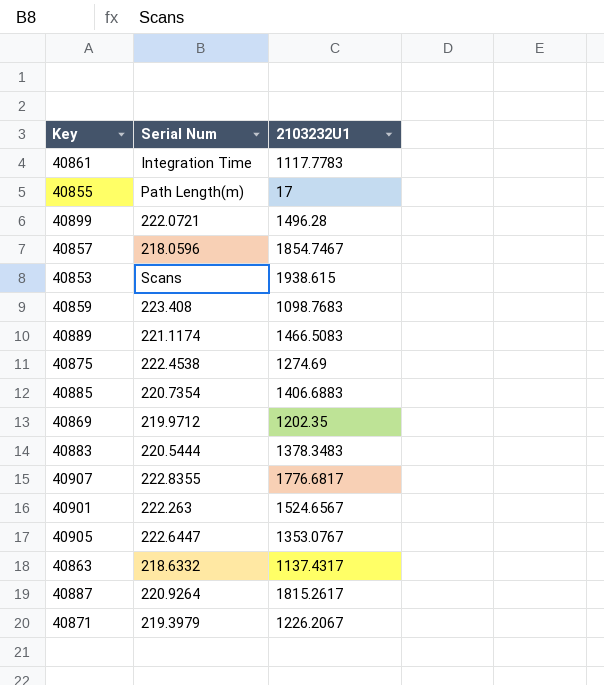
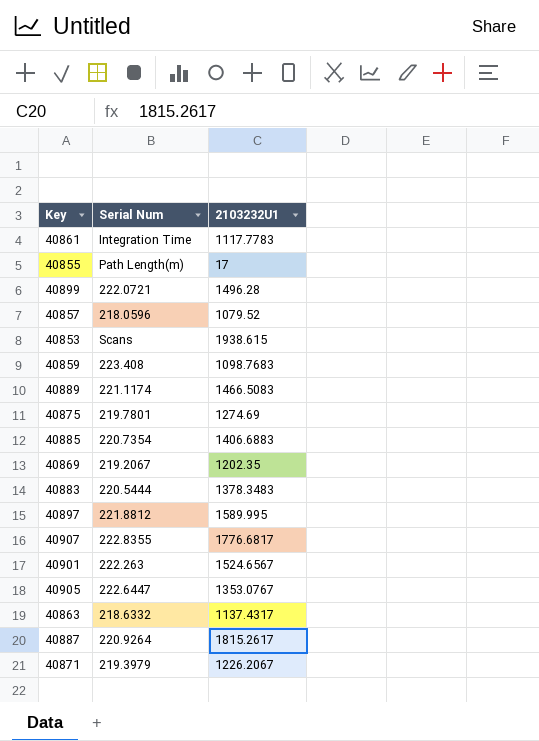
40857 | 2103232U1: 1854.7467 -> 1079.52
40875 | Serial Num: 222.4538 -> 219.7801
40869 | Serial Num: 219.9712 -> 219.2067
row 40897: none -> 221.8812 | 1589.995

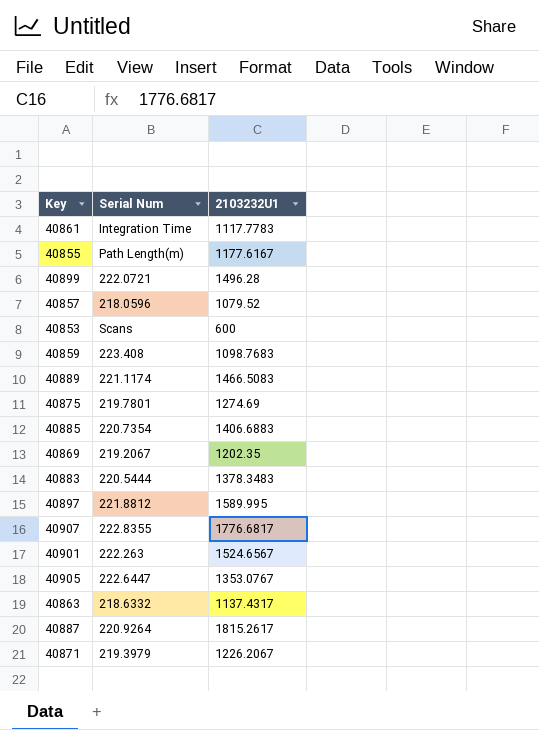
40855 | 2103232U1: 17 -> 1177.6167
40853 | 2103232U1: 1938.615 -> 600

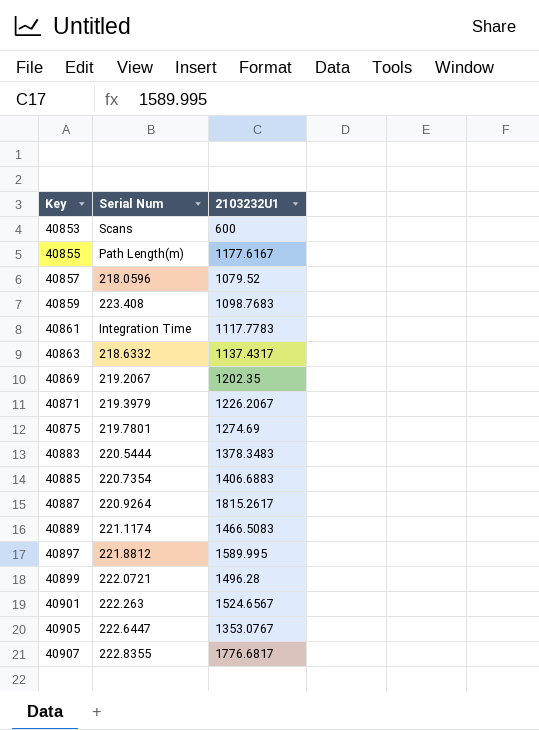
row order: none -> Key ascending

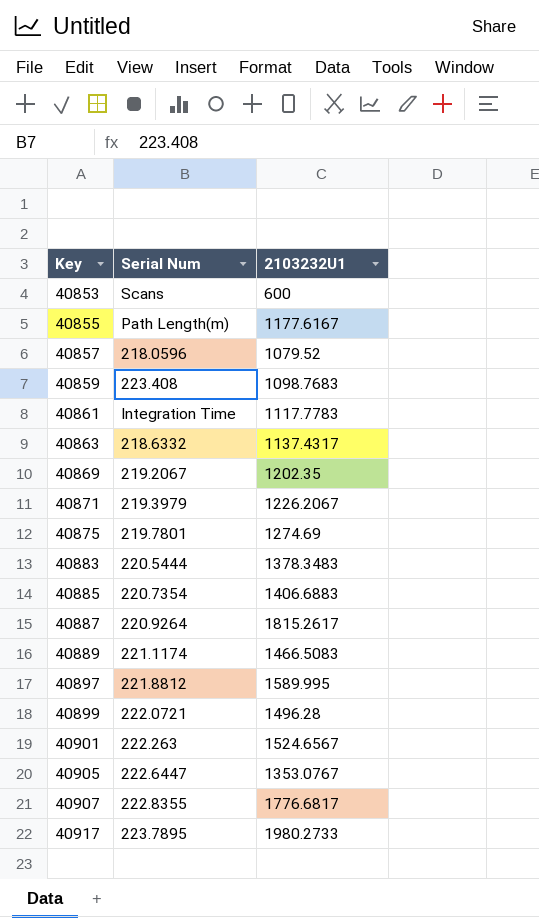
row 40917: none -> 223.7895 | 1980.2733

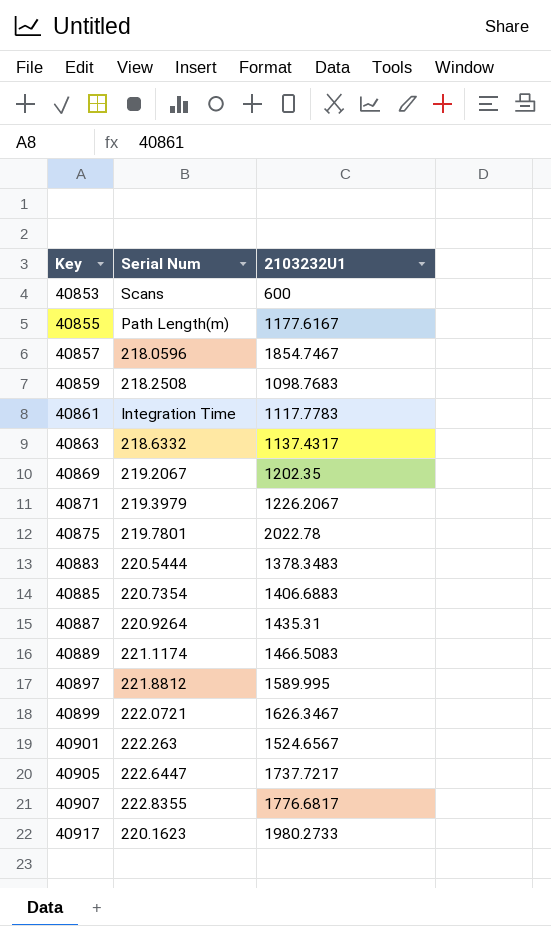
40857 | 2103232U1: 1079.52 -> 1854.7467
40859 | Serial Num: 223.408 -> 218.2508
40875 | 2103232U1: 1274.69 -> 2022.78
40887 | 2103232U1: 1815.2617 -> 1435.31
40899 | 2103232U1: 1496.28 -> 1626.3467
40905 | 2103232U1: 1353.0767 -> 1737.7217
40917 | Serial Num: 223.7895 -> 220.1623

